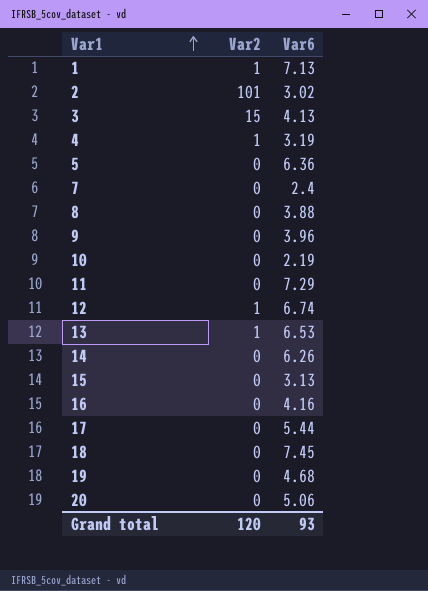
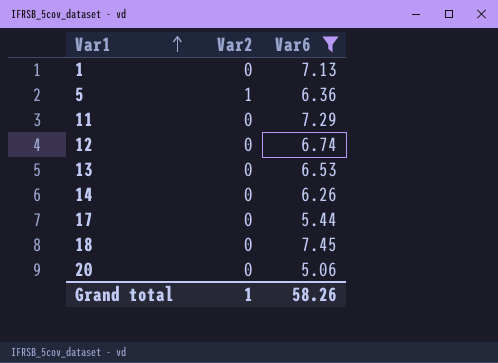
filter: none -> Var6 >= 5.06
1 | Var2: 1 -> 0
5 | Var2: 0 -> 1
12 | Var2: 1 -> 0
13 | Var2: 1 -> 0
Grand total | Var2: 120 -> 1
Grand total | Var6: 93 -> 58.26

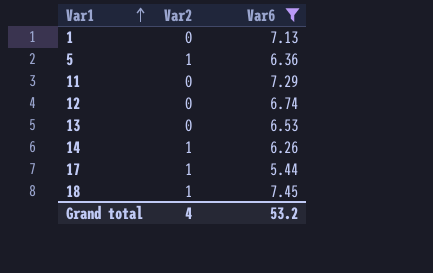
row 20: 0 | 5.06 -> none
14 | Var2: 0 -> 1
17 | Var2: 0 -> 1
18 | Var2: 0 -> 1
Grand total | Var2: 1 -> 4
Grand total | Var6: 58.26 -> 53.2

